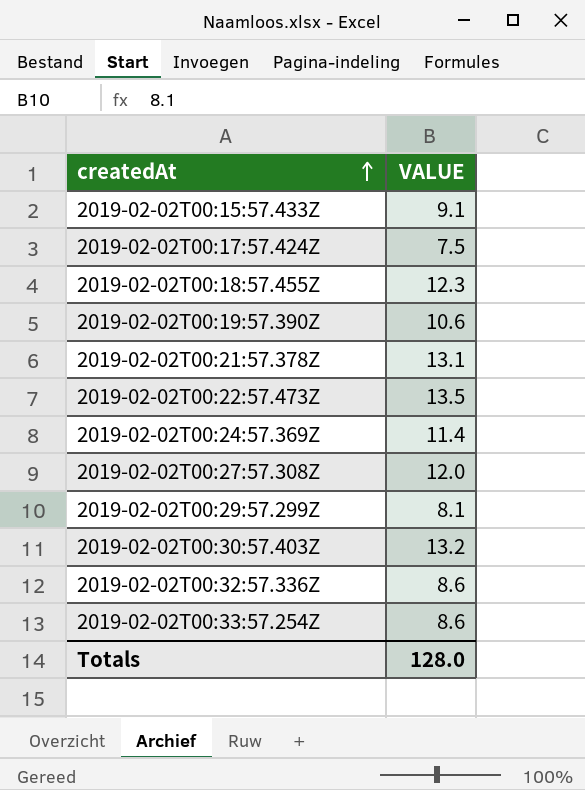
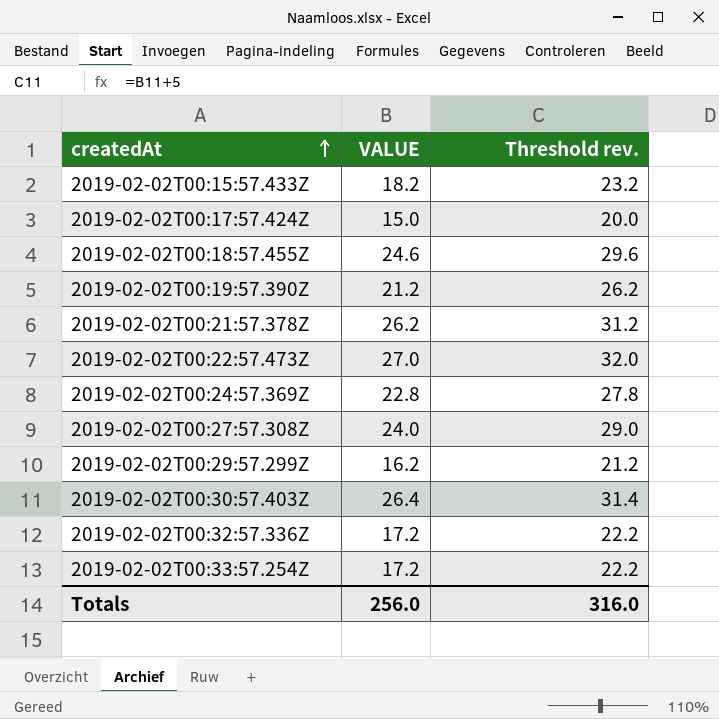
column Threshold rev. | formula: none -> [VALUE] + 5
2019-02-02T00:15:57.433Z | VALUE: 9.1 -> 18.2
2019-02-02T00:17:57.424Z | VALUE: 7.5 -> 15.0
2019-02-02T00:18:57.455Z | VALUE: 12.3 -> 24.6
2019-02-02T00:19:57.390Z | VALUE: 10.6 -> 21.2
2019-02-02T00:21:57.378Z | VALUE: 13.1 -> 26.2
2019-02-02T00:22:57.473Z | VALUE: 13.5 -> 27.0
2019-02-02T00:24:57.369Z | VALUE: 11.4 -> 22.8
2019-02-02T00:27:57.308Z | VALUE: 12.0 -> 24.0
2019-02-02T00:29:57.299Z | VALUE: 8.1 -> 16.2
2019-02-02T00:30:57.403Z | VALUE: 13.2 -> 26.4
2019-02-02T00:32:57.336Z | VALUE: 8.6 -> 17.2
2019-02-02T00:33:57.254Z | VALUE: 8.6 -> 17.2
Totals | VALUE: 128.0 -> 256.0

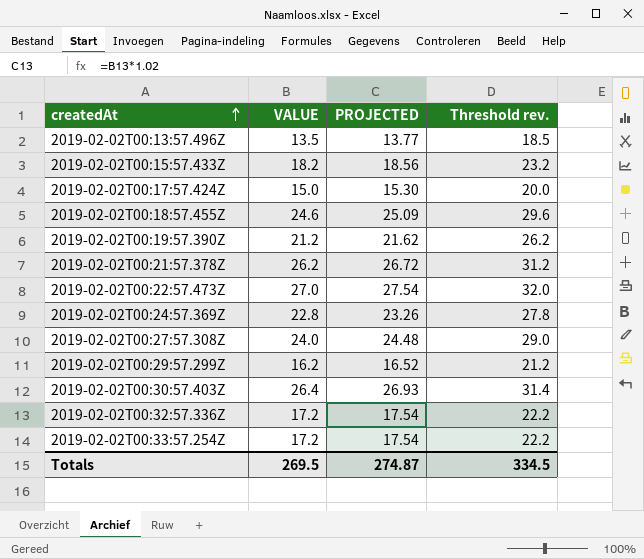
column PROJECTED | formula: none -> [VALUE] * 1.02
row 2019-02-02T00:13:57.496Z: none -> 13.5 | 13.77 | 18.5
Totals | VALUE: 256.0 -> 269.5
Totals | Threshold rev.: 316.0 -> 334.5

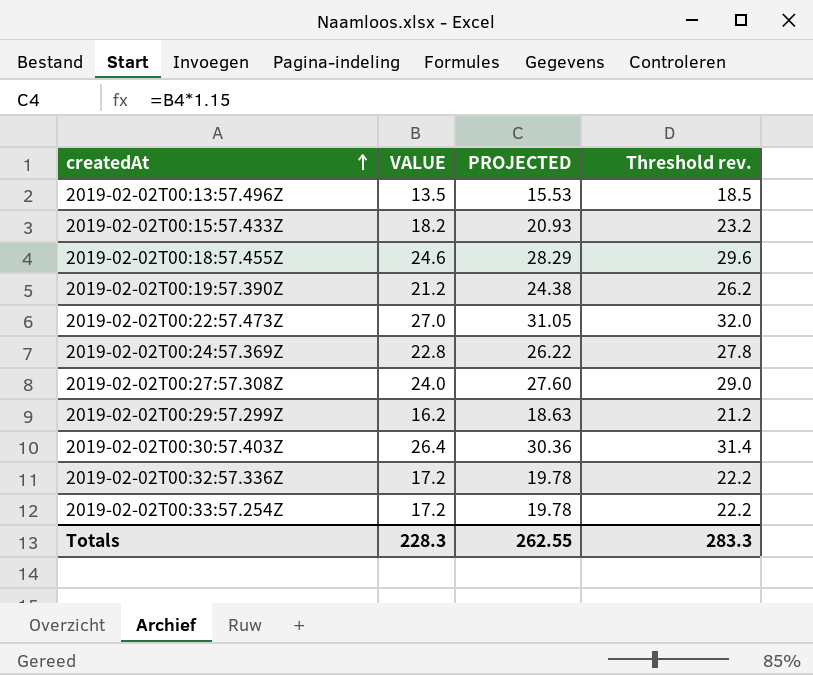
column PROJECTED | formula: [VALUE] * 1.02 -> [VALUE] * 1.15
row 2019-02-02T00:17:57.424Z: 15.0 | 15.30 | 20.0 -> none
row 2019-02-02T00:21:57.378Z: 26.2 | 26.72 | 31.2 -> none
Totals | VALUE: 269.5 -> 228.3
Totals | PROJECTED: 274.87 -> 262.55
Totals | Threshold rev.: 334.5 -> 283.3

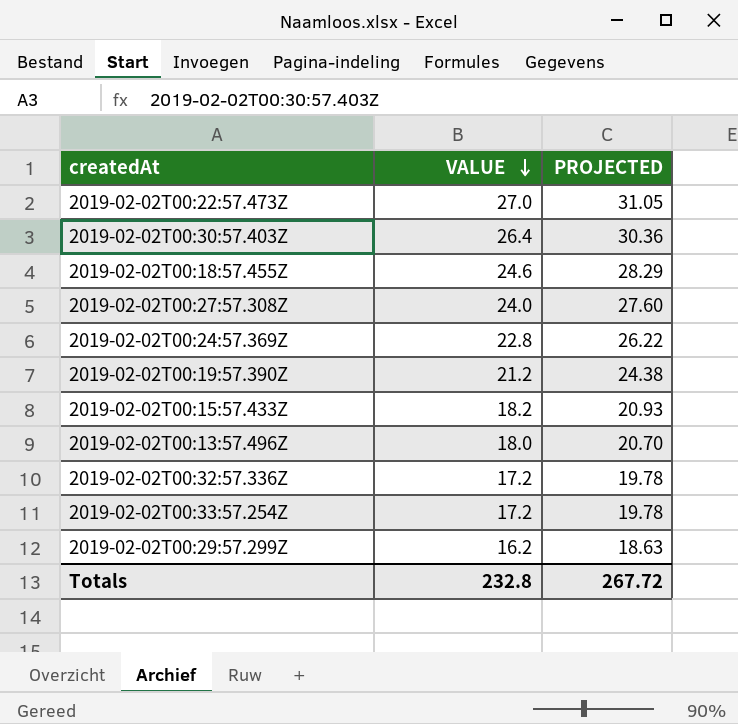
row order: createdAt ascending -> VALUE descending
column Threshold rev. | formula: [VALUE] + 5 -> none
2019-02-02T00:13:57.496Z | VALUE: 13.5 -> 18.0
2019-02-02T00:13:57.496Z | PROJECTED: 15.53 -> 20.70
Totals | VALUE: 228.3 -> 232.8
Totals | PROJECTED: 262.55 -> 267.72

